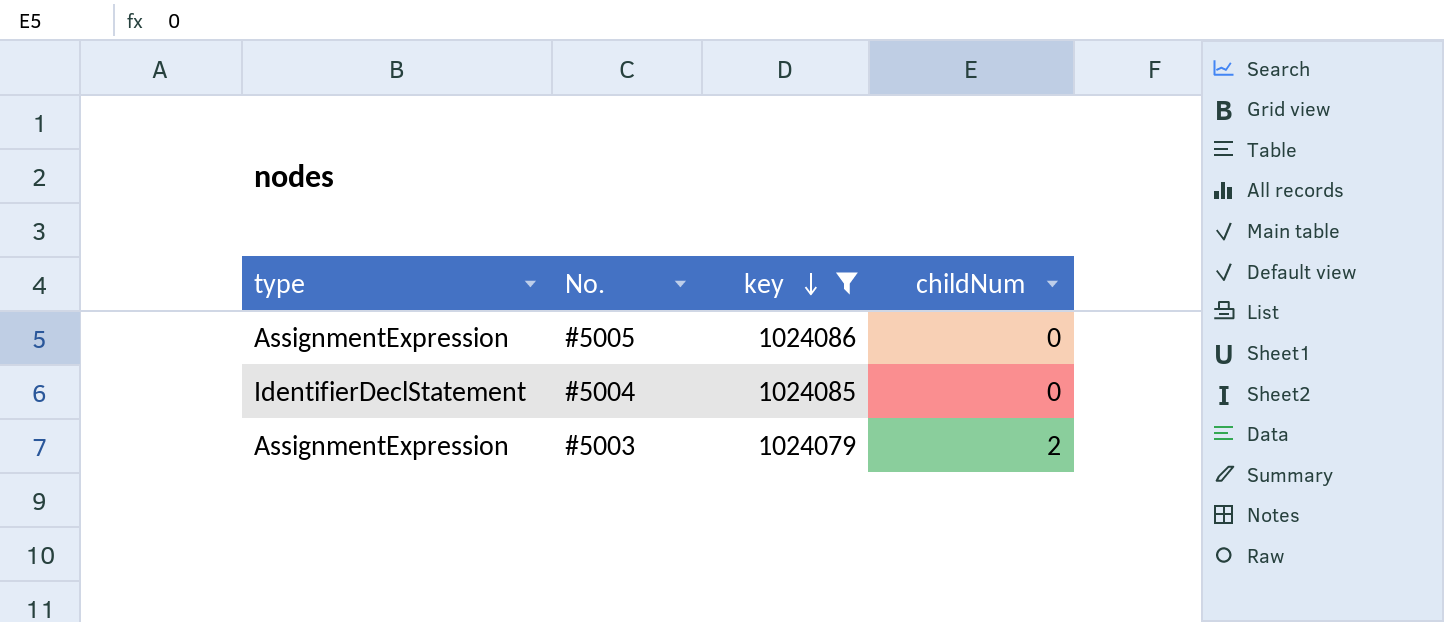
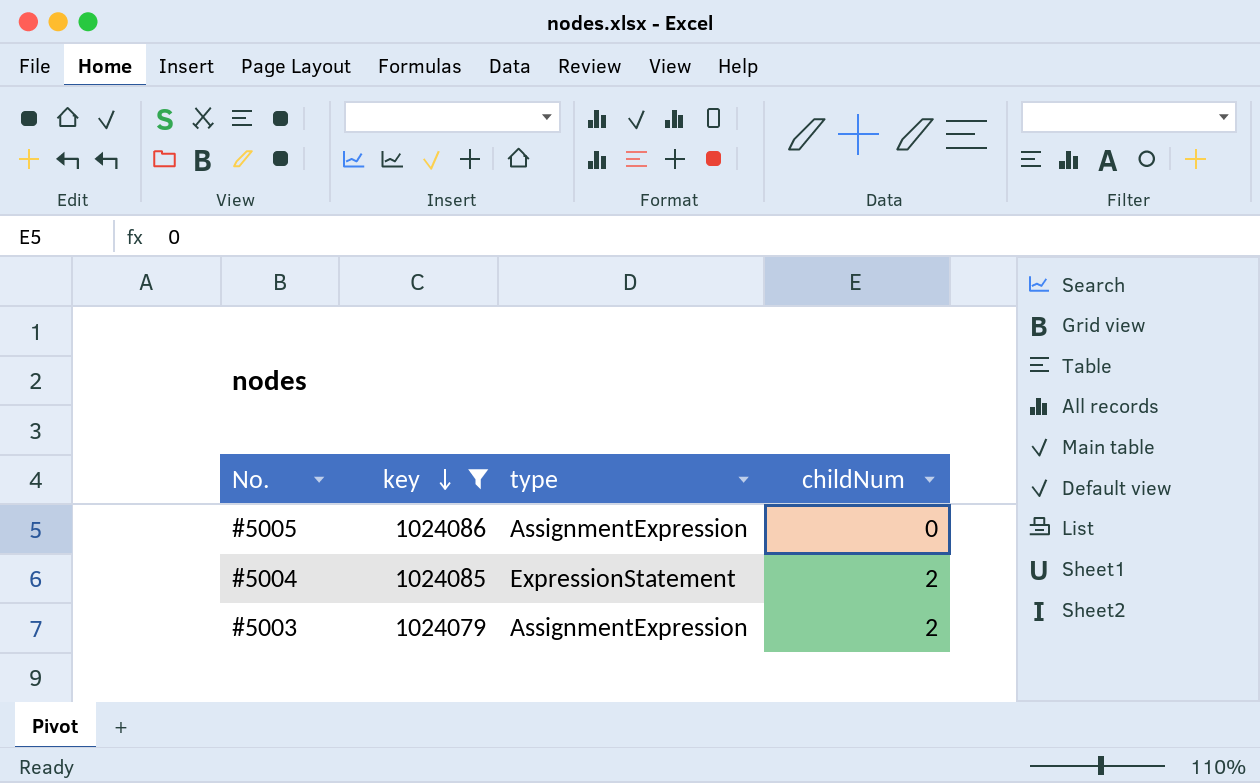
column type | position: 1 -> 3
#5004 | type: IdentifierDeclStatement -> ExpressionStatement
#5004 | childNum: 0 -> 2

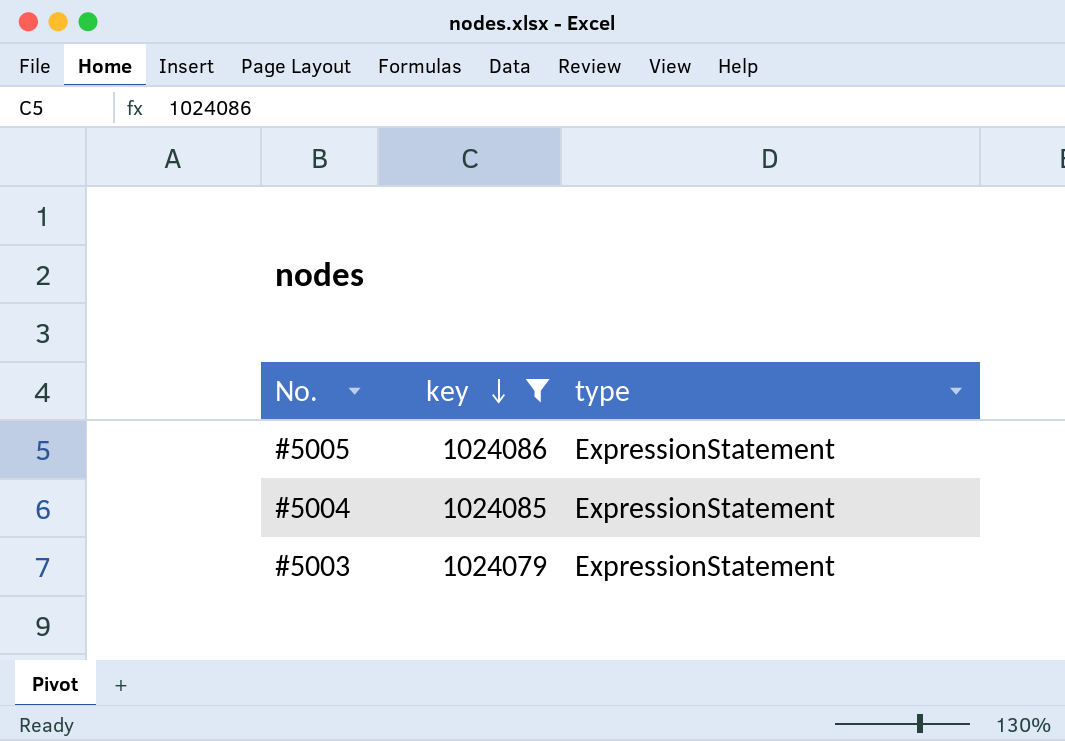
column childNum | position: 4 -> none
#5005 | type: AssignmentExpression -> ExpressionStatement
#5003 | type: AssignmentExpression -> ExpressionStatement

